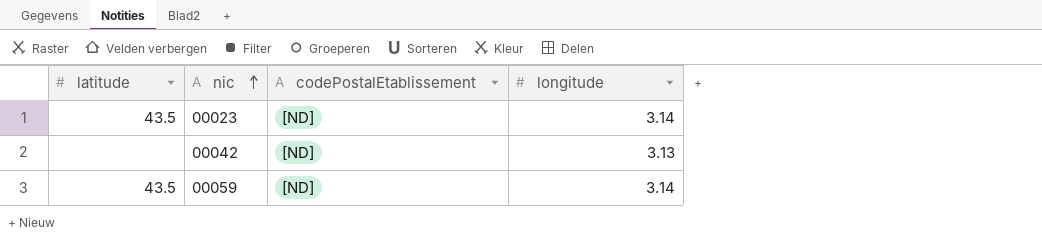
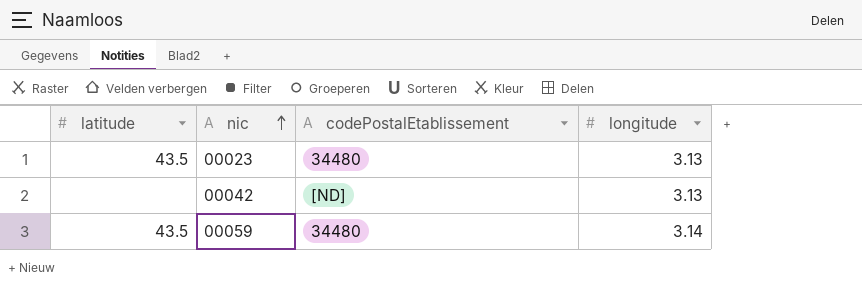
00023 | codePostalEtablissement: [ND] -> 34480
00023 | longitude: 3.14 -> 3.13
00059 | codePostalEtablissement: [ND] -> 34480

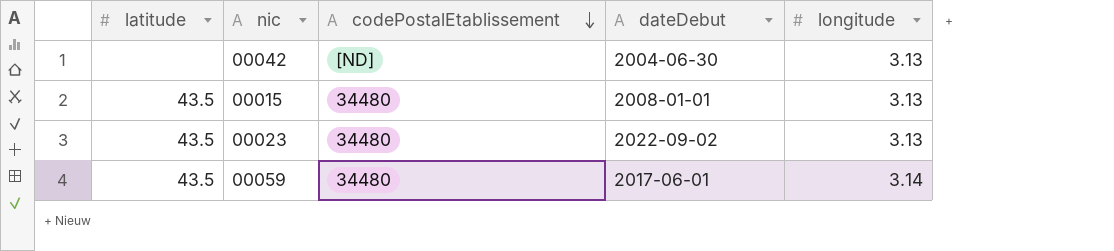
row order: nic ascending -> codePostalEtablissement descending
column dateDebut | position: none -> 4
row 00015: none -> 43.5 | 34480 | 2008-01-01 | 3.13

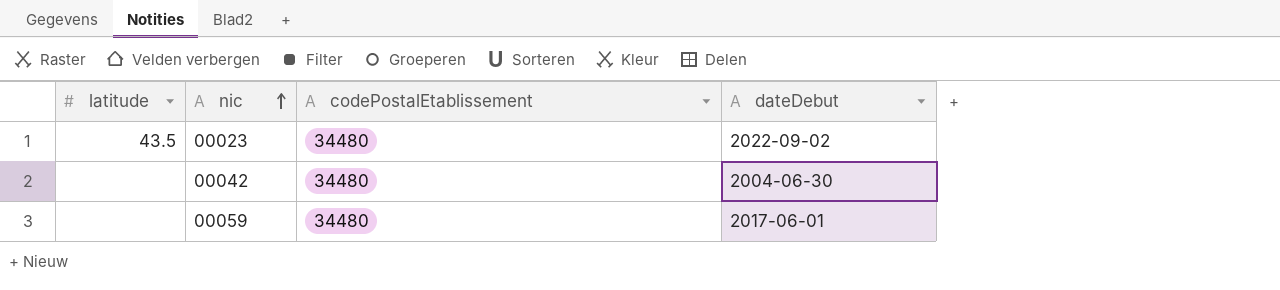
row order: codePostalEtablissement descending -> nic ascending
column longitude | position: 5 -> none
row 00015: 43.5 | 34480 | 2008-01-01 | 3.13 -> none
00042 | codePostalEtablissement: [ND] -> 34480
00059 | latitude: 43.5 -> none

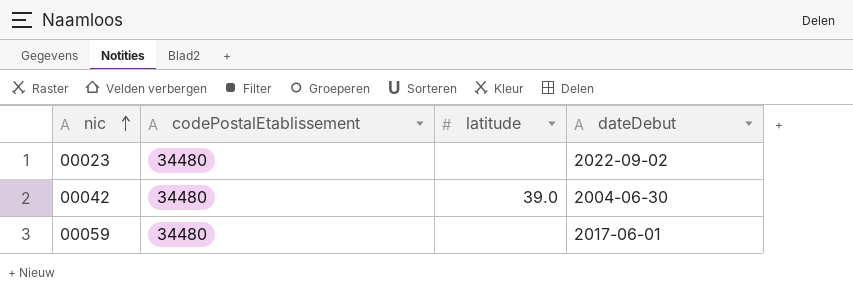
column latitude | position: 1 -> 3
00023 | latitude: 43.5 -> none
00042 | latitude: none -> 39.0

